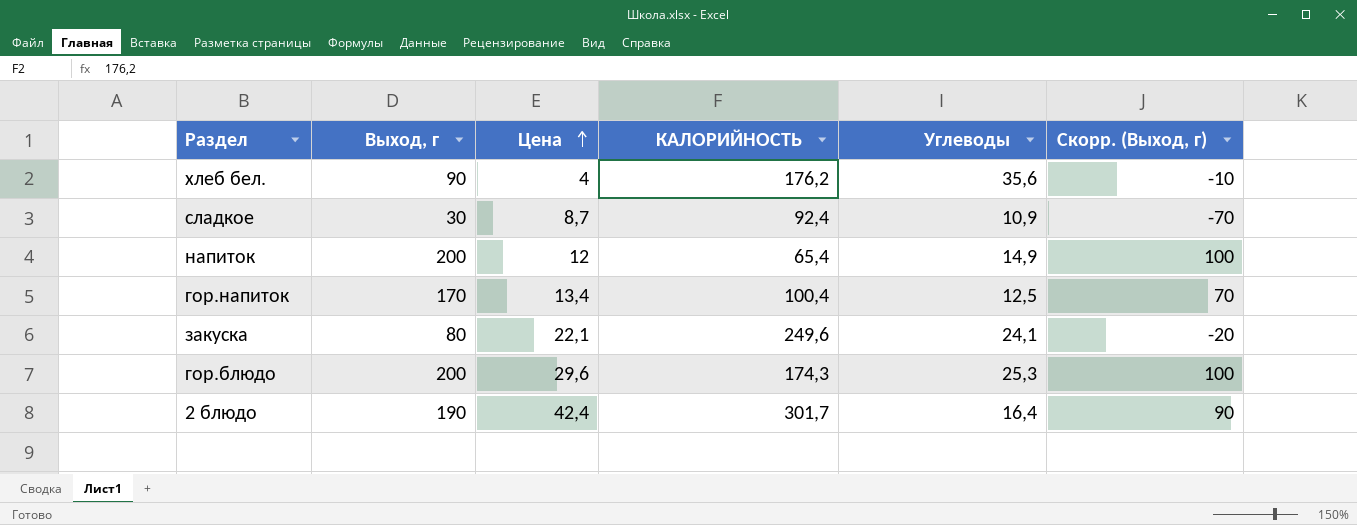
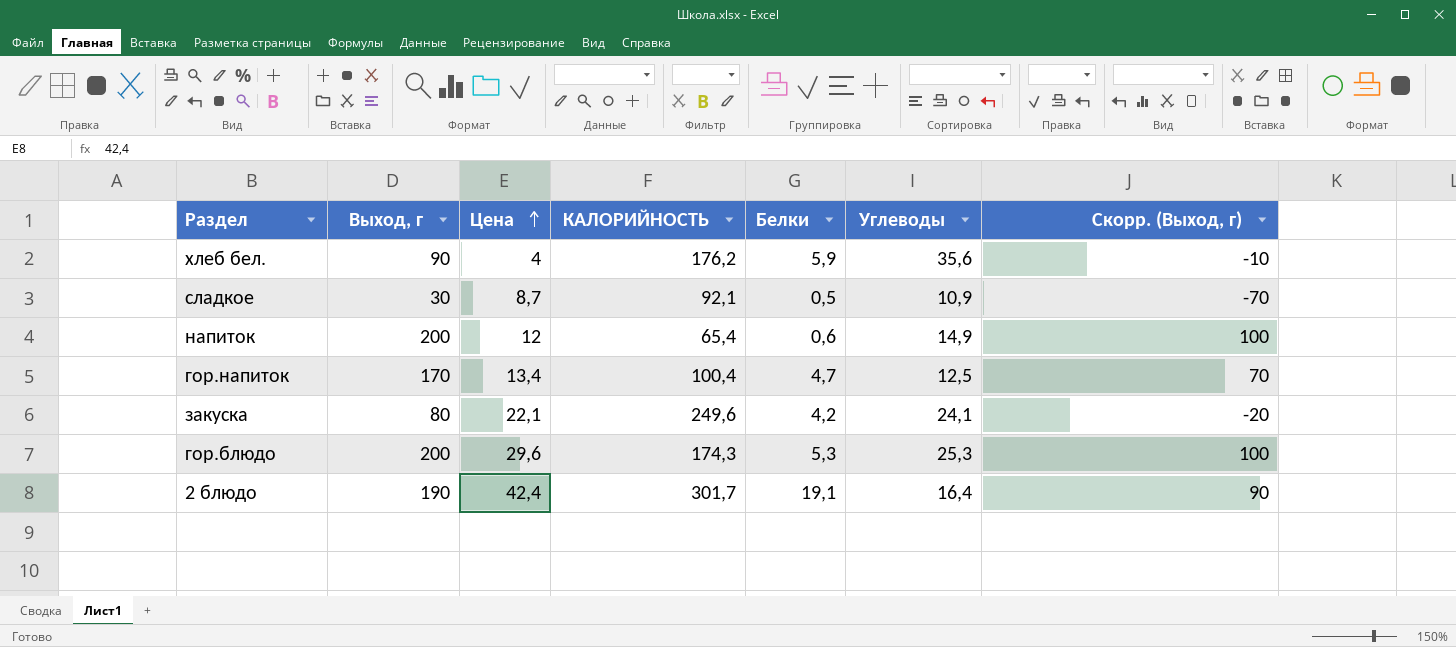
column Белки | position: none -> 5
сладкое | КАЛОРИЙНОСТЬ: 92,4 -> 92,1

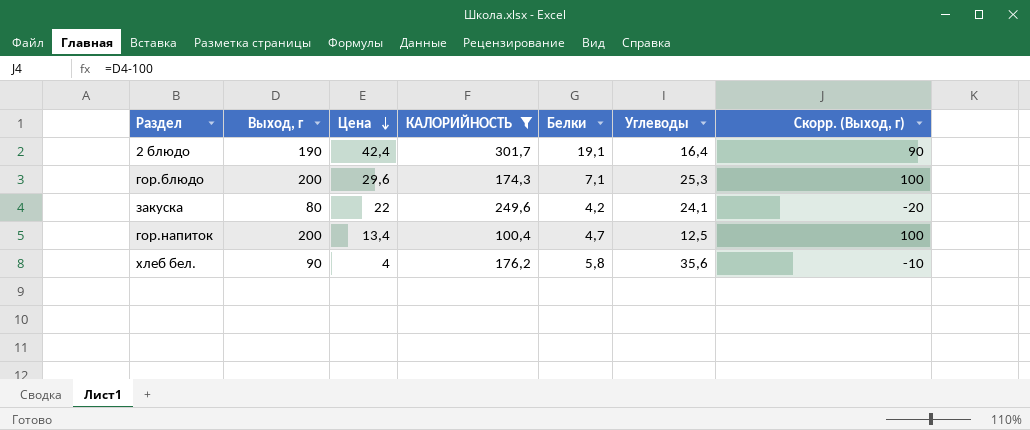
filter: none -> КАЛОРИЙНОСТЬ >= 100,4
row order: Цена ascending -> Цена descending
гор.блюдо | Белки: 5,3 -> 7,1
закуска | Цена: 22,1 -> 22
гор.напиток | Выход, г: 170 -> 200
гор.напиток | Скорр. (Выход, г): 70 -> 100
хлеб бел. | Белки: 5,9 -> 5,8

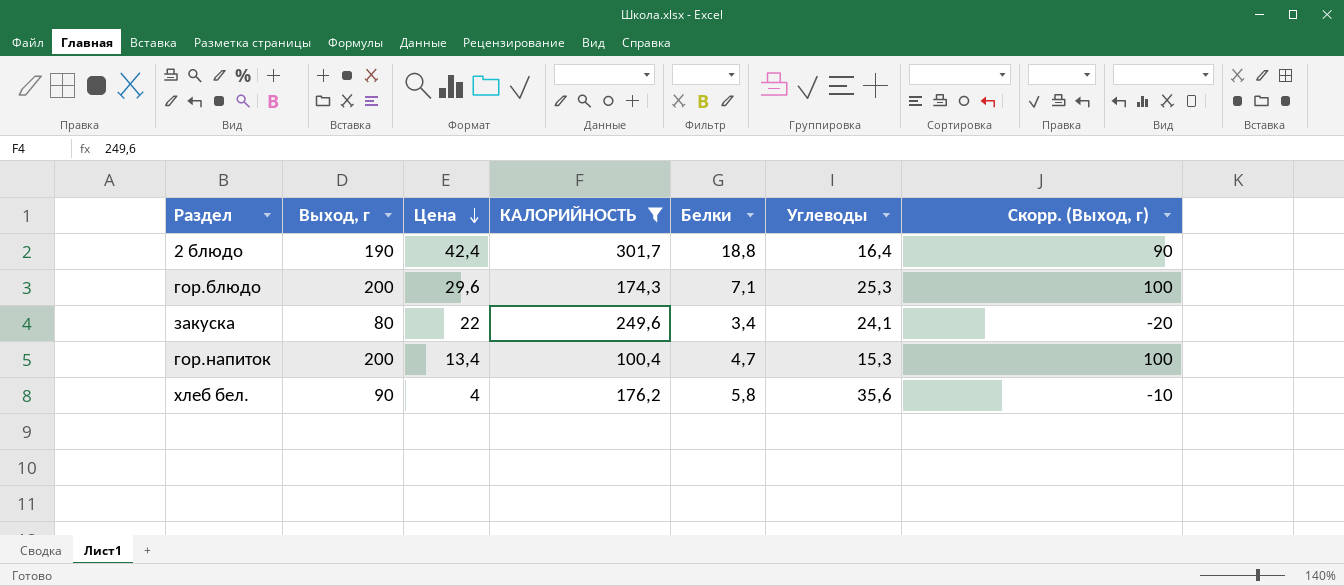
2 блюдо | Белки: 19,1 -> 18,8
закуска | Белки: 4,2 -> 3,4
гор.напиток | Углеводы: 12,5 -> 15,3

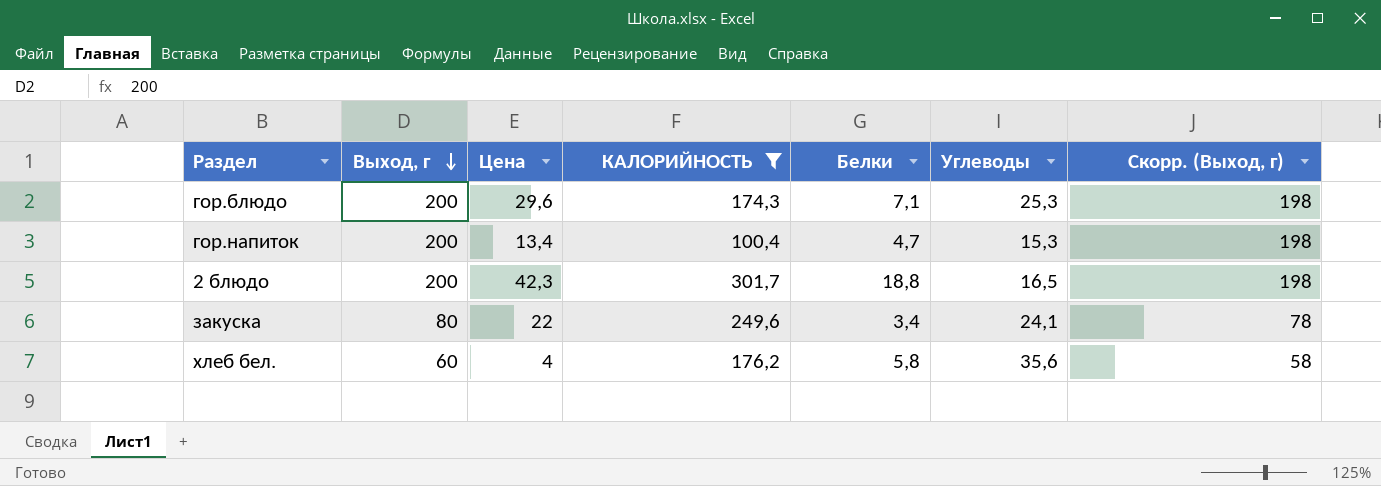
row order: Цена descending -> Выход, г descending
column Скорр. (Выход, г) | formula: [Выход, г] - 100 -> [Выход, г] - 2
2 блюдо | Выход, г: 190 -> 200
2 блюдо | Цена: 42,4 -> 42,3
2 блюдо | Углеводы: 16,4 -> 16,5
хлеб бел. | Выход, г: 90 -> 60

